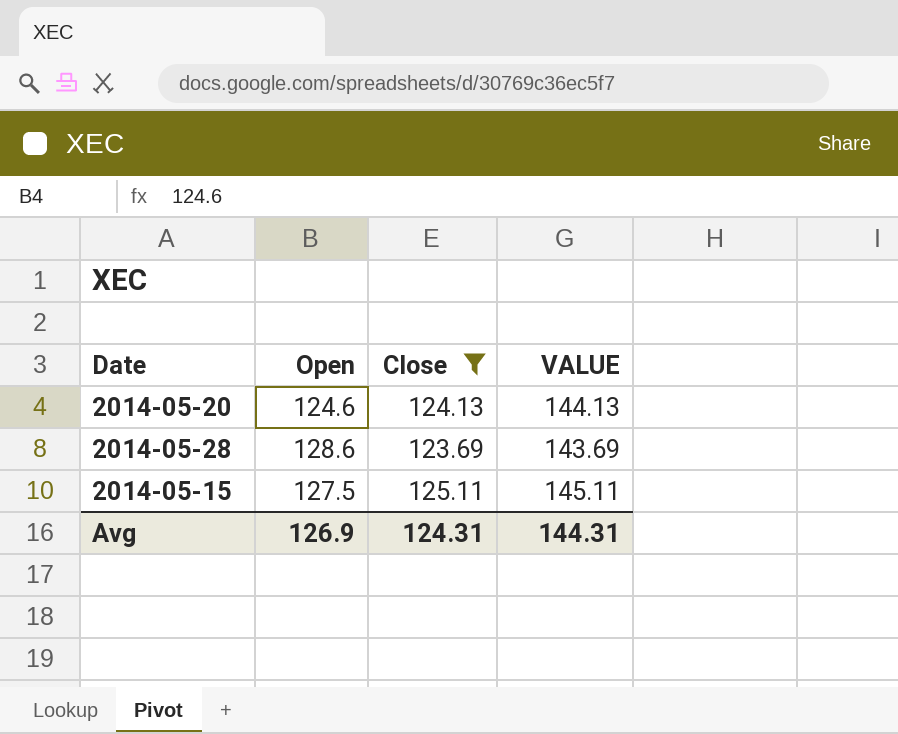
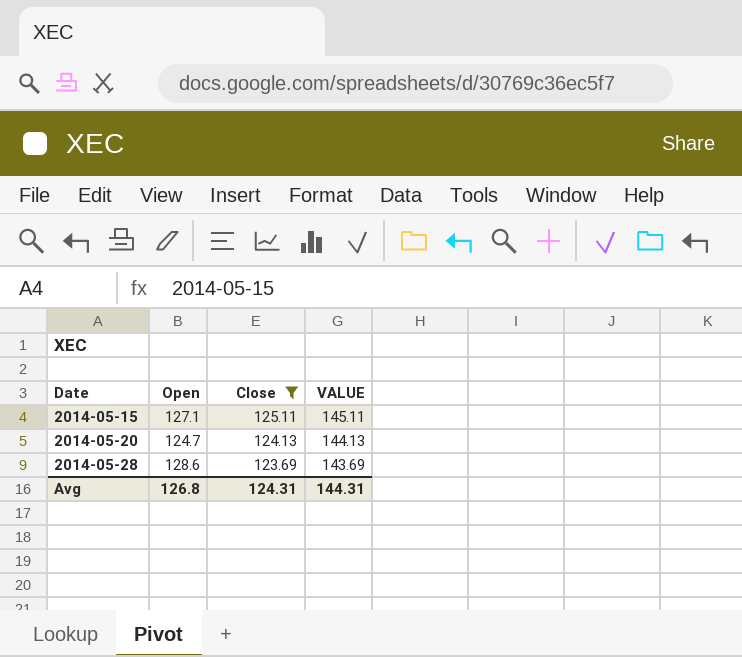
row order: none -> Date ascending
2014-05-15 | Open: 127.5 -> 127.1
2014-05-20 | Open: 124.6 -> 124.7
Avg | Open: 126.9 -> 126.8

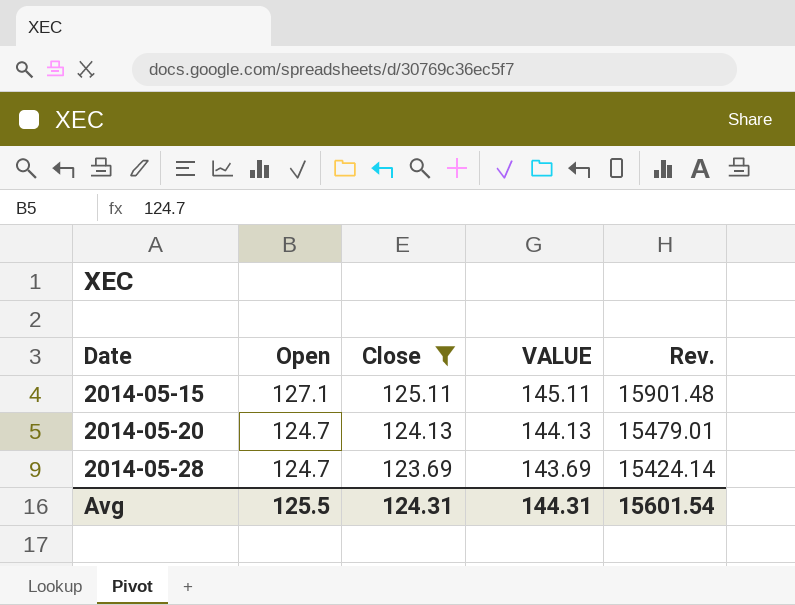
column Rev. | formula: none -> [Open] * [Close]
2014-05-28 | Open: 128.6 -> 124.7
Avg | Open: 126.8 -> 125.5

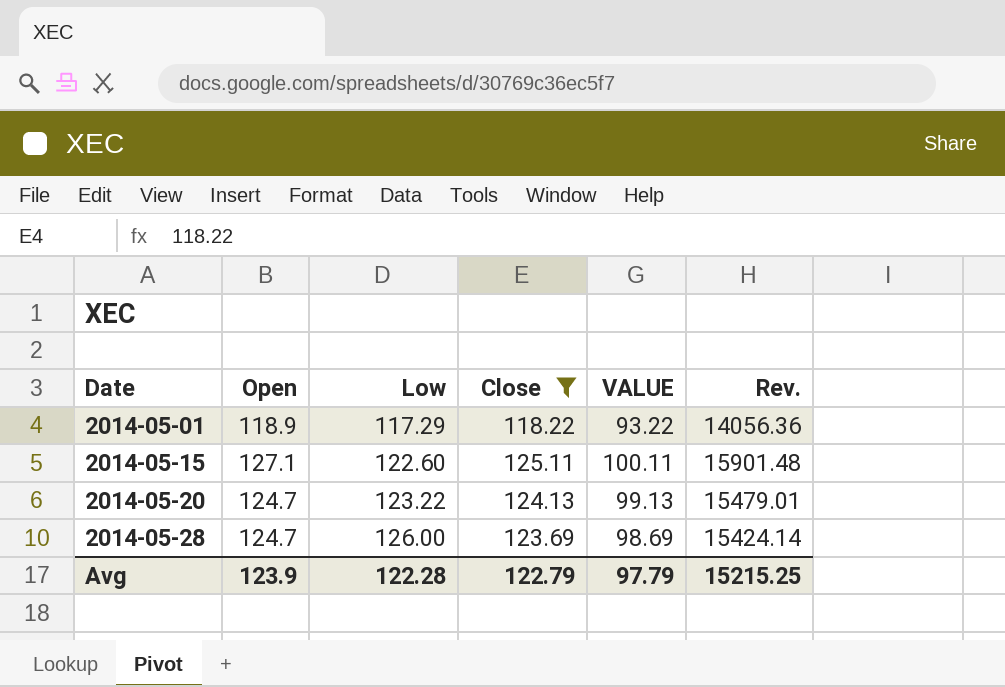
column Low | position: none -> 3
column VALUE | formula: [Close] + 20 -> [Close] - 25
row 2014-05-01: none -> 118.9 | 117.29 | 118.22 | 93.22 | 14056.36
Avg | Open: 125.5 -> 123.9
Avg | Close: 124.31 -> 122.79
Avg | VALUE: 144.31 -> 97.79
Avg | Rev.: 15601.54 -> 15215.25

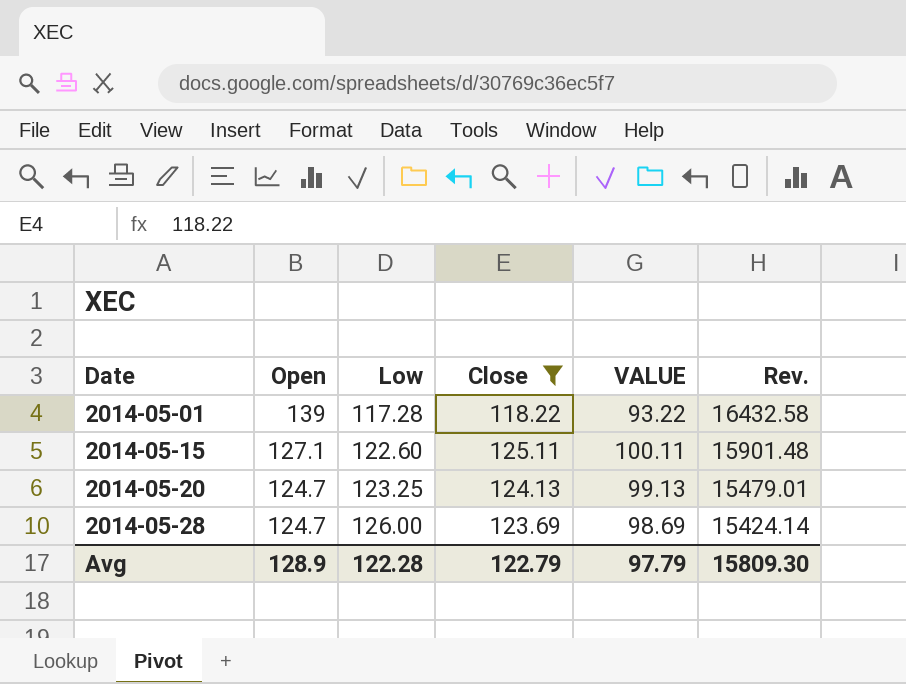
2014-05-01 | Open: 118.9 -> 139
2014-05-01 | Low: 117.29 -> 117.28
2014-05-01 | Rev.: 14056.36 -> 16432.58
2014-05-20 | Low: 123.22 -> 123.25
Avg | Open: 123.9 -> 128.9
Avg | Rev.: 15215.25 -> 15809.30

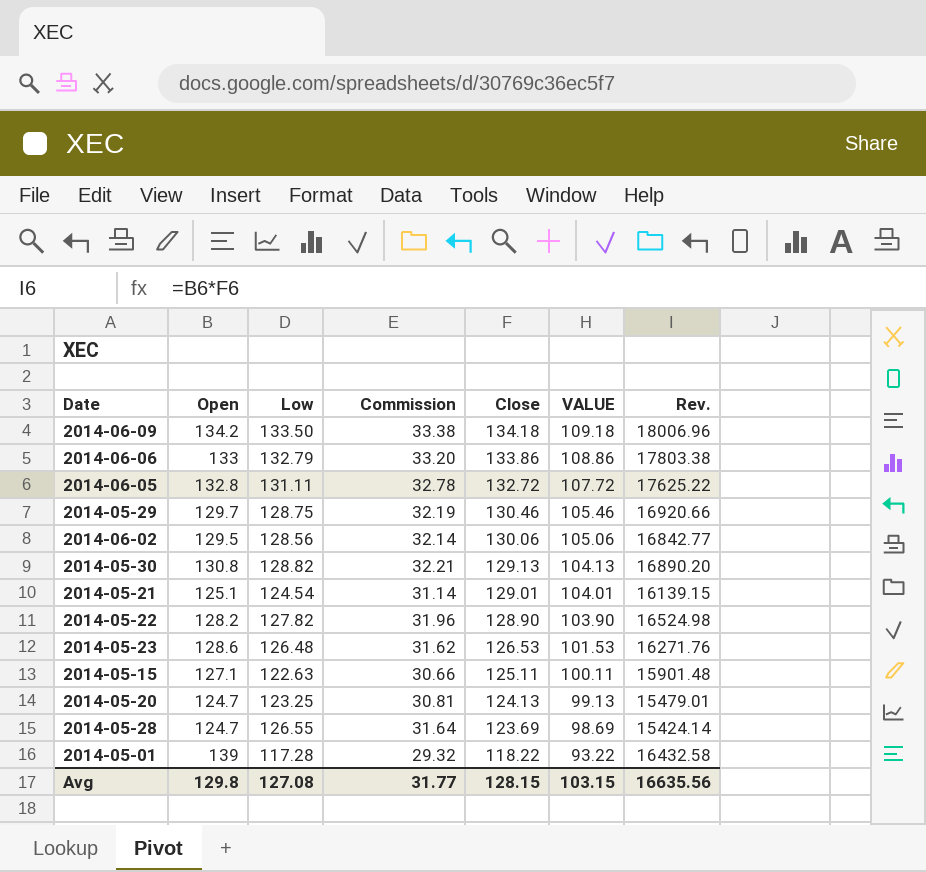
filter: Close <= 125.11 -> none
row order: Date ascending -> Close descending
column Commission | formula: none -> [Low] * 0.25
2014-05-15 | Low: 122.60 -> 122.63
2014-05-28 | Low: 126.00 -> 126.55
Avg | Open: 128.9 -> 129.8
Avg | Low: 122.28 -> 127.08
Avg | Close: 122.79 -> 128.15
Avg | VALUE: 97.79 -> 103.15
Avg | Rev.: 15809.30 -> 16635.56

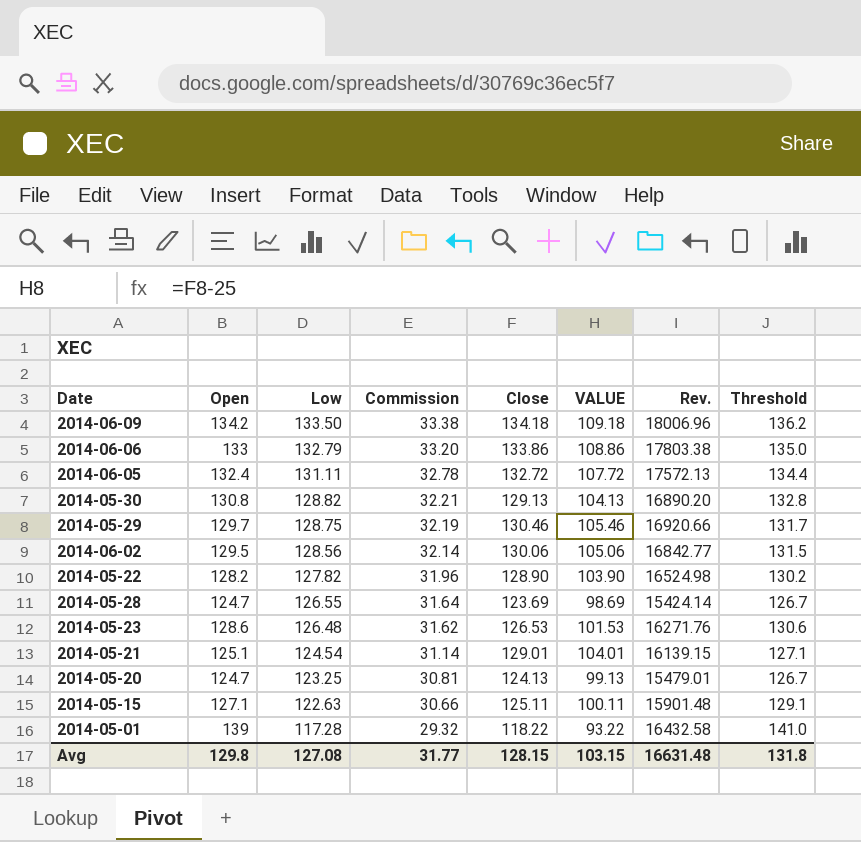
row order: Close descending -> Low descending
column Threshold | formula: none -> [Open] + 2
2014-06-05 | Open: 132.8 -> 132.4
2014-06-05 | Rev.: 17625.22 -> 17572.13
Avg | Rev.: 16635.56 -> 16631.48

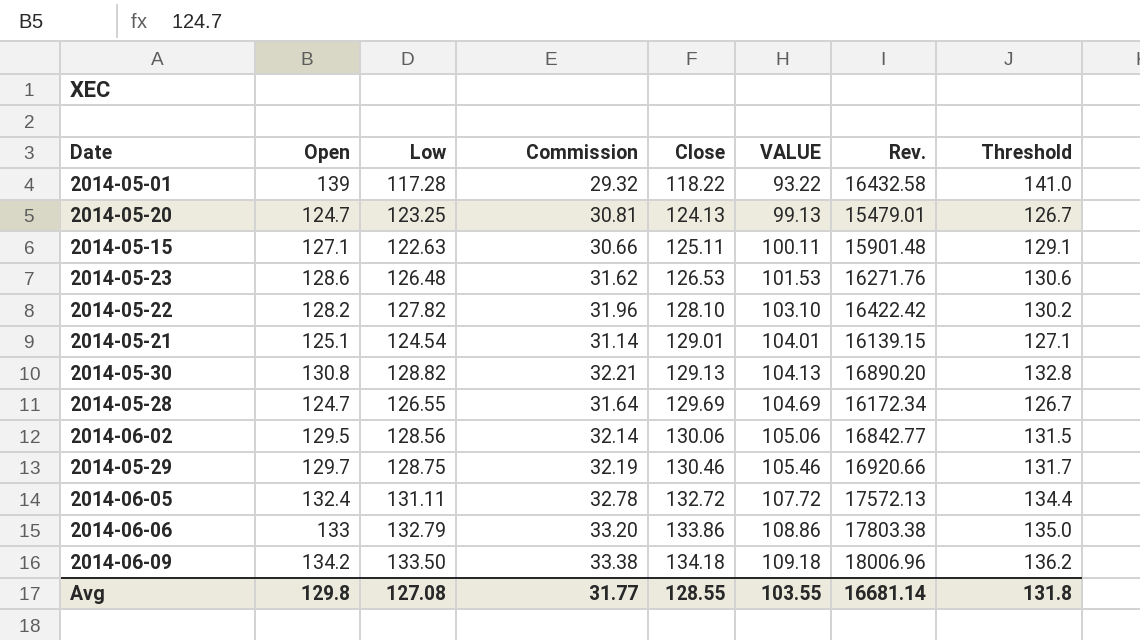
row order: Low descending -> Close ascending
2014-05-22 | Close: 128.90 -> 128.10
2014-05-22 | VALUE: 103.90 -> 103.10
2014-05-22 | Rev.: 16524.98 -> 16422.42
2014-05-28 | Close: 123.69 -> 129.69
2014-05-28 | VALUE: 98.69 -> 104.69
2014-05-28 | Rev.: 15424.14 -> 16172.34
Avg | Close: 128.15 -> 128.55
Avg | VALUE: 103.15 -> 103.55
Avg | Rev.: 16631.48 -> 16681.14

